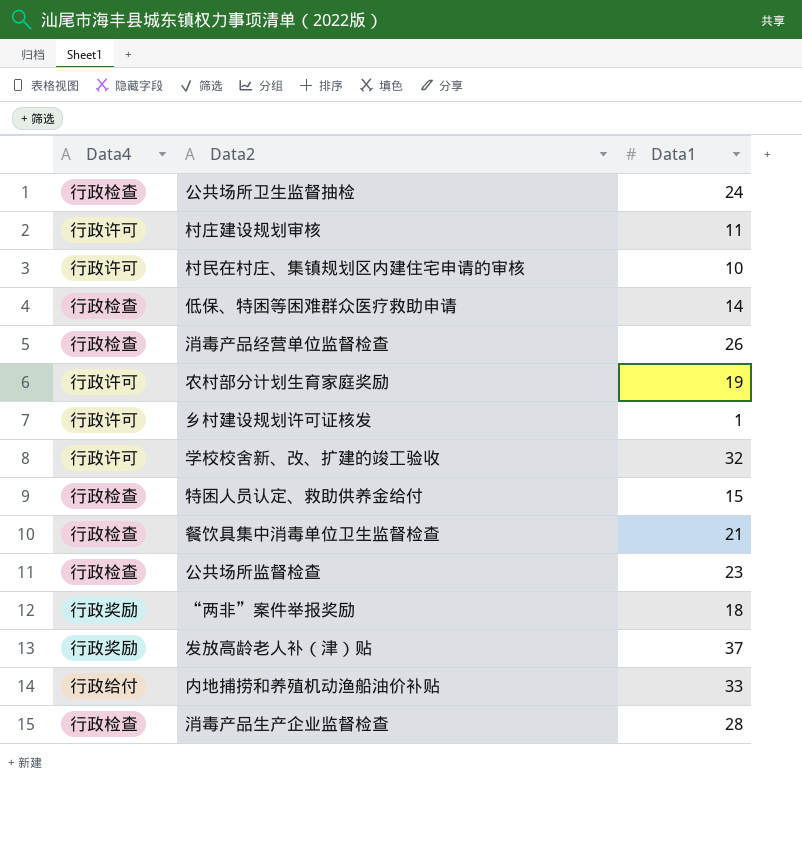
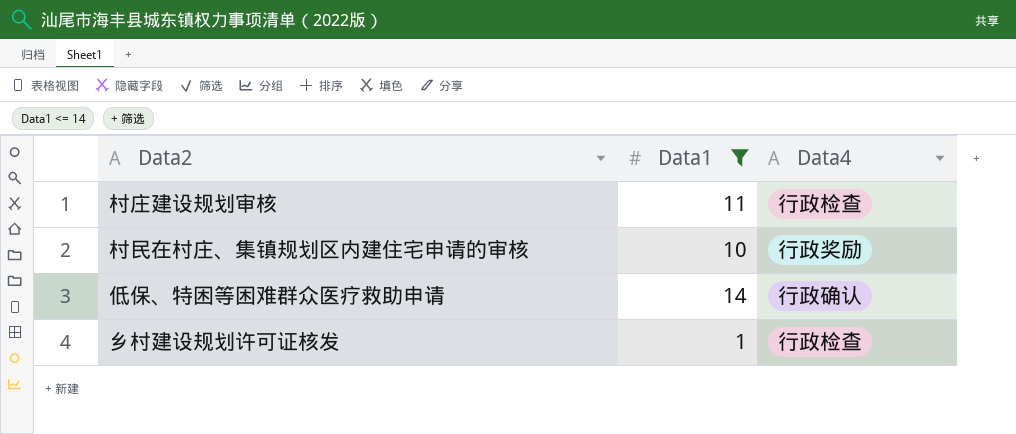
filter: none -> Data1 <= 14
column Data4 | position: 1 -> 3
村庄建设规划审核 | Data4: 行政许可 -> 行政检查
村民在村庄、集镇规划区内建住宅申请的审核 | Data4: 行政许可 -> 行政奖励
低保、特困等困难群众医疗救助申请 | Data4: 行政检查 -> 行政确认
乡村建设规划许可证核发 | Data4: 行政许可 -> 行政检查

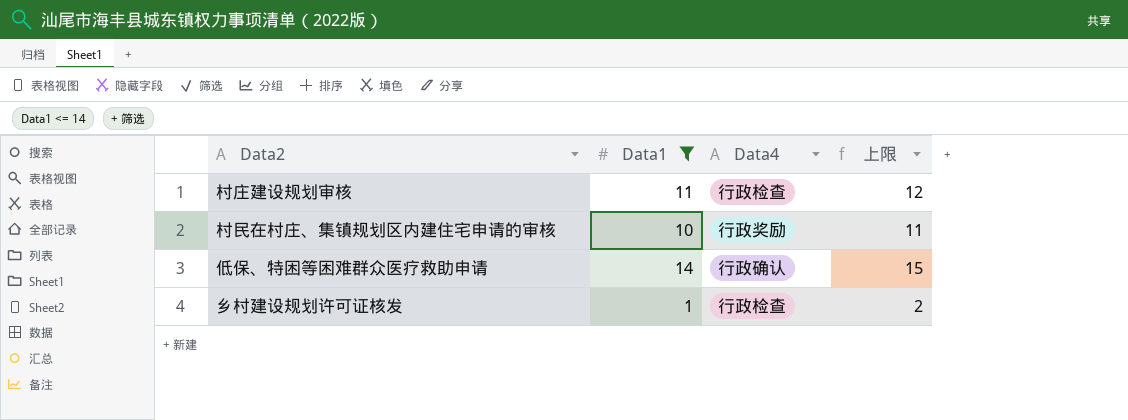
column 上限 | formula: none -> [Data1] + 1

